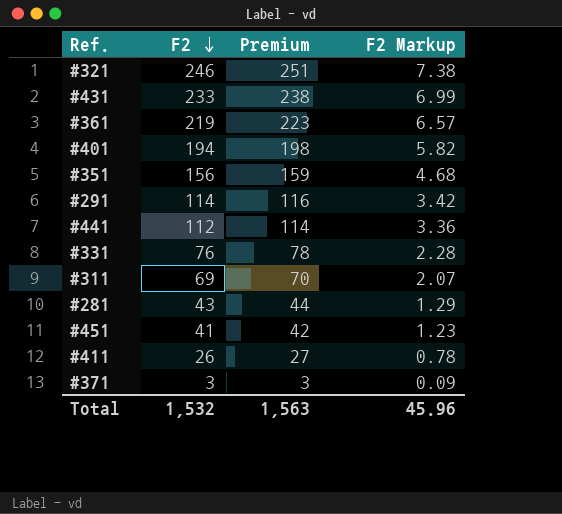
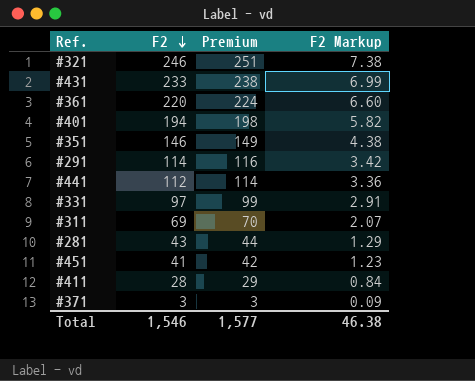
#361 | F2: 219 -> 220
#361 | Premium: 223 -> 224
#361 | F2 Markup: 6.57 -> 6.60
#351 | F2: 156 -> 146
#351 | Premium: 159 -> 149
#351 | F2 Markup: 4.68 -> 4.38
#331 | F2: 76 -> 97
#331 | Premium: 78 -> 99
#331 | F2 Markup: 2.28 -> 2.91
#411 | F2: 26 -> 28
#411 | Premium: 27 -> 29
#411 | F2 Markup: 0.78 -> 0.84
Total | F2: 1,532 -> 1,546
Total | Premium: 1,563 -> 1,577
Total | F2 Markup: 45.96 -> 46.38

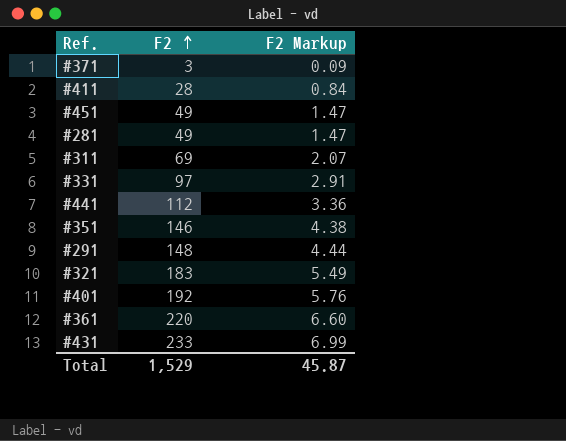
row order: F2 descending -> F2 ascending
column Premium | formula: [F2] * 1.02 -> none
#451 | F2: 41 -> 49
#451 | F2 Markup: 1.23 -> 1.47
#281 | F2: 43 -> 49
#281 | F2 Markup: 1.29 -> 1.47
#291 | F2: 114 -> 148
#291 | F2 Markup: 3.42 -> 4.44
#321 | F2: 246 -> 183
#321 | F2 Markup: 7.38 -> 5.49
#401 | F2: 194 -> 192
#401 | F2 Markup: 5.82 -> 5.76
Total | F2: 1,546 -> 1,529
Total | F2 Markup: 46.38 -> 45.87

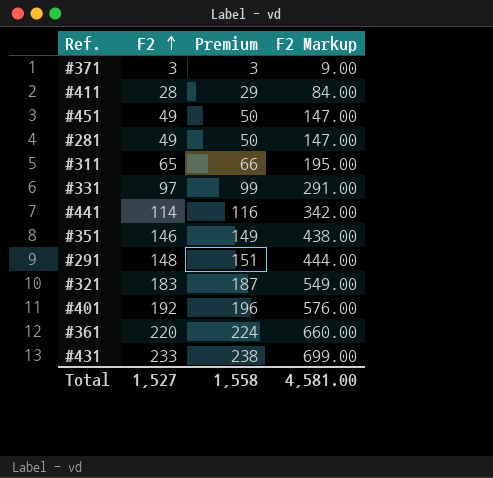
column Premium | formula: none -> [F2] * 1.02
column F2 Markup | formula: [F2] * 0.03 -> [F2] * 3
#311 | F2: 69 -> 65
#441 | F2: 112 -> 114
Total | F2: 1,529 -> 1,527
Total | F2 Markup: 45.87 -> 4,581.00

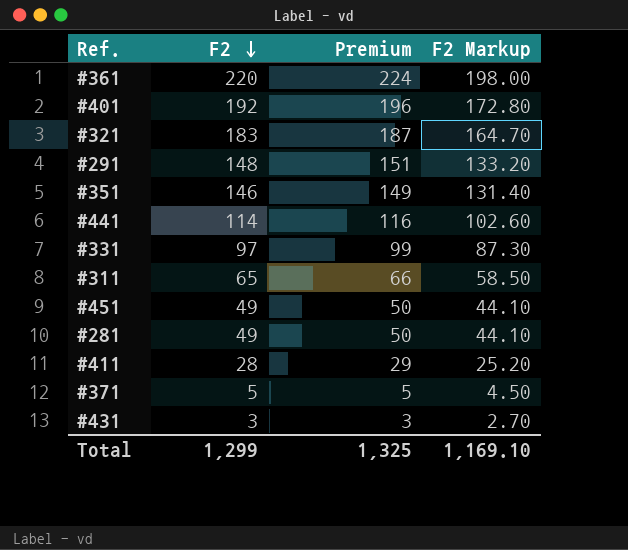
row order: F2 ascending -> F2 descending
column F2 Markup | formula: [F2] * 3 -> [F2] * 0.9
#371 | F2: 3 -> 5
#371 | Premium: 3 -> 5
#431 | F2: 233 -> 3
#431 | Premium: 238 -> 3
Total | F2: 1,527 -> 1,299
Total | Premium: 1,558 -> 1,325
Total | F2 Markup: 4,581.00 -> 1,169.10

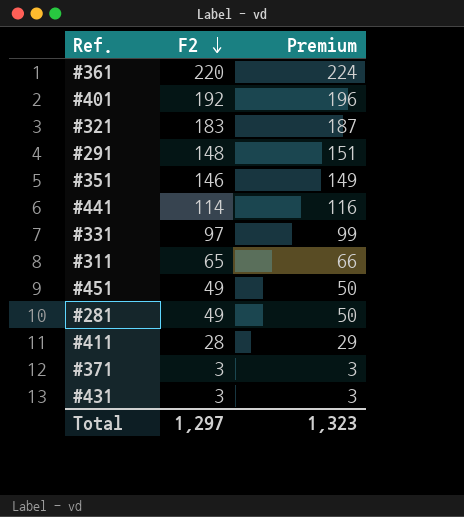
column F2 Markup | formula: [F2] * 0.9 -> none
#371 | F2: 5 -> 3
#371 | Premium: 5 -> 3
Total | F2: 1,299 -> 1,297
Total | Premium: 1,325 -> 1,323

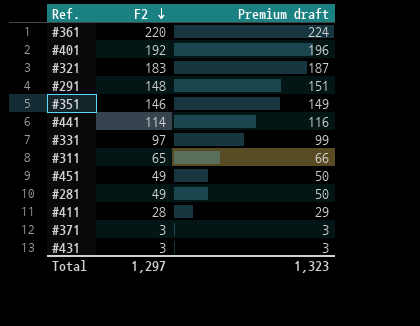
column name: Premium -> Premium draft

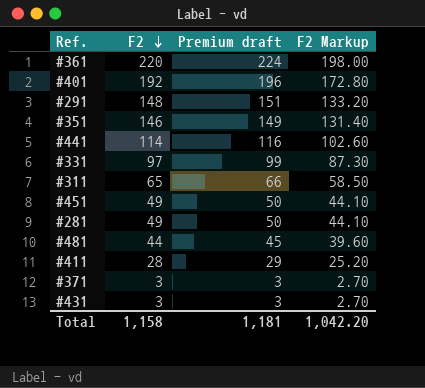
column F2 Markup | formula: none -> [F2] * 0.9
row #321: 183 | 187 -> none
row #481: none -> 44 | 45 | 39.60
Total | F2: 1,297 -> 1,158
Total | Premium draft: 1,323 -> 1,181

